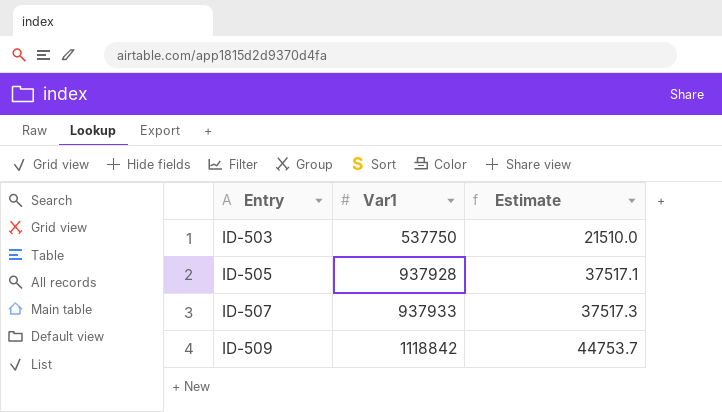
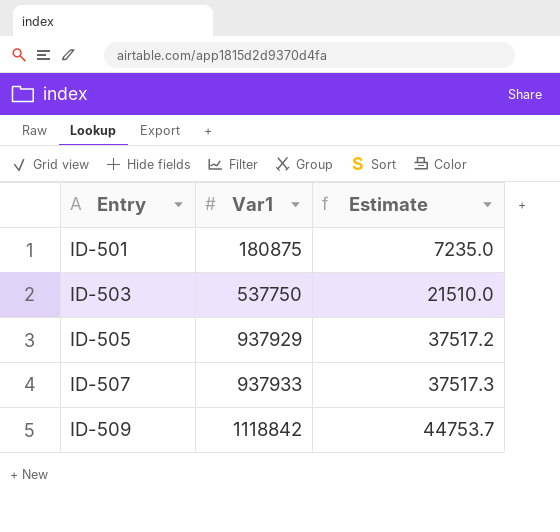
row ID-501: none -> 180875 | 7235.0
ID-505 | Var1: 937928 -> 937929
ID-505 | Estimate: 37517.1 -> 37517.2

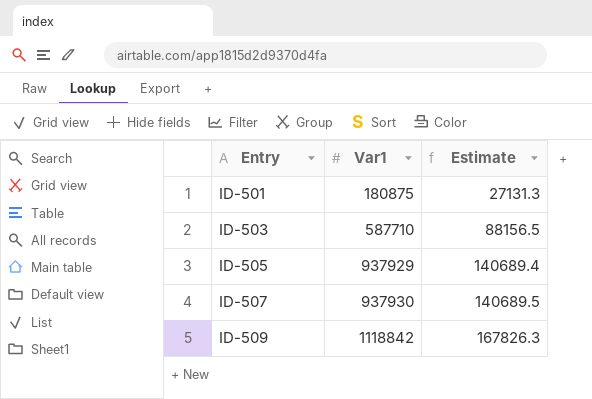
column Estimate | formula: [Var1] * 0.04 -> [Var1] * 0.15
ID-503 | Var1: 537750 -> 587710
ID-507 | Var1: 937933 -> 937930

